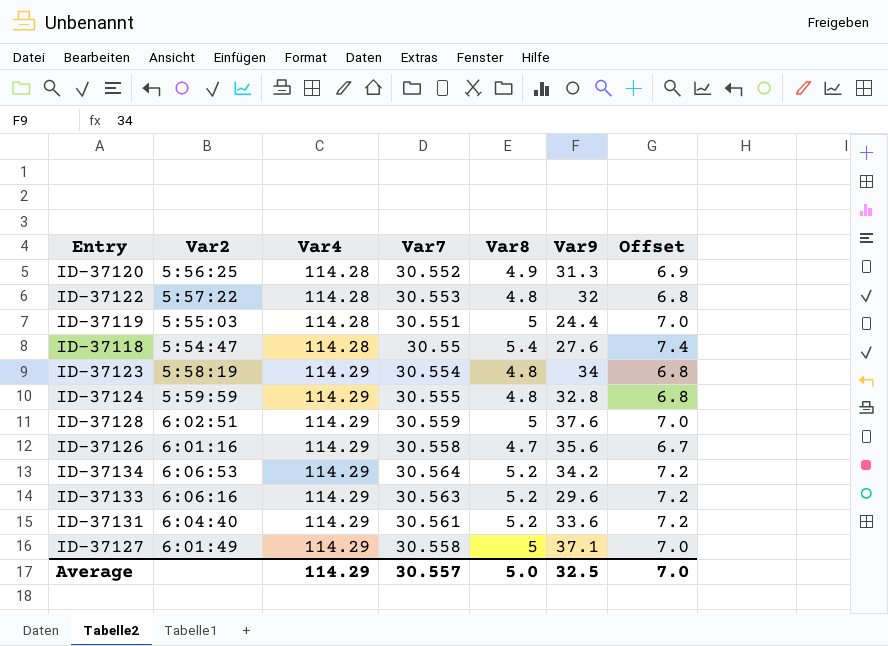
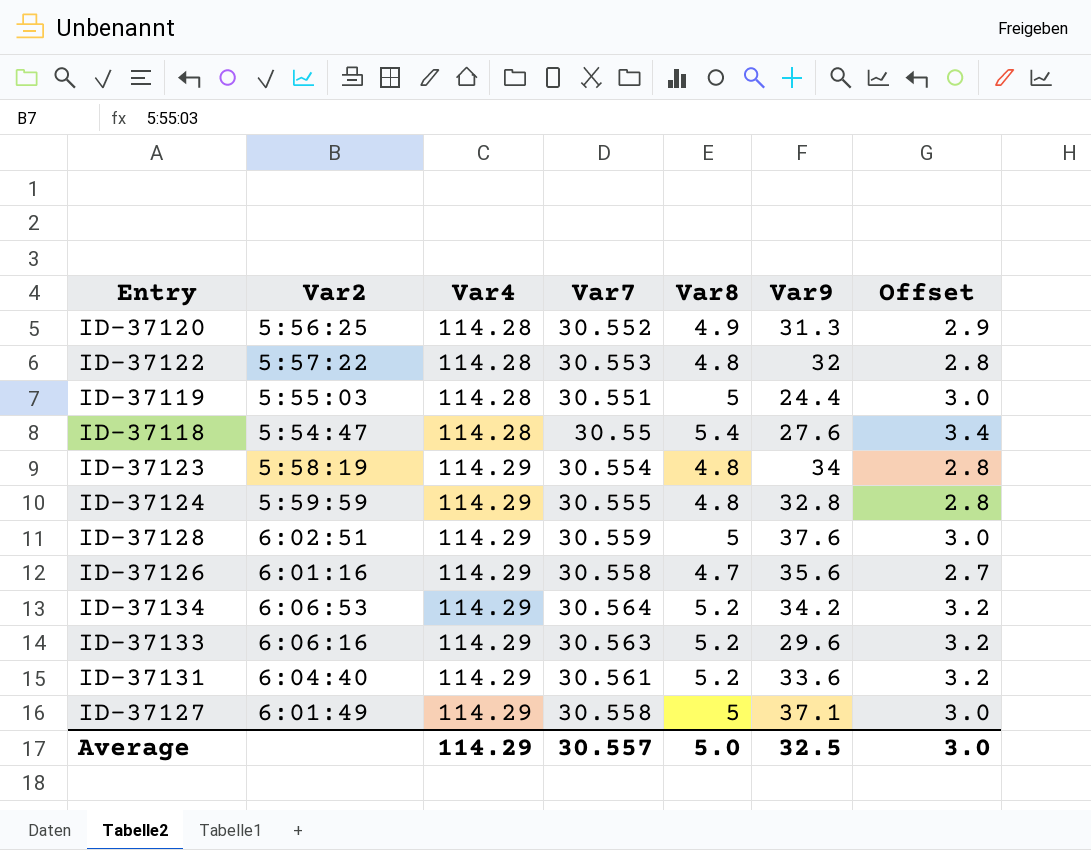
column Offset | formula: [Var8] + 2 -> [Var8] - 2
Average | Offset: 7.0 -> 3.0

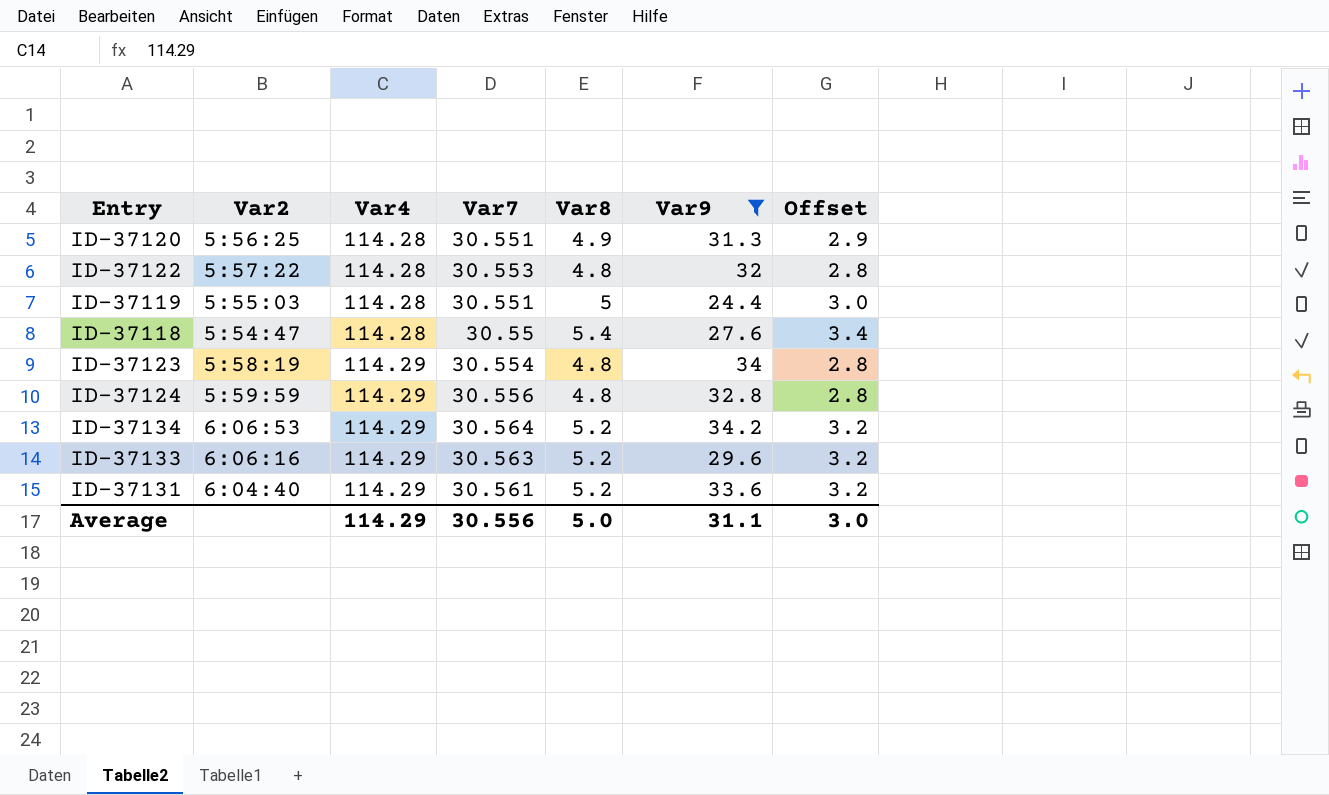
filter: none -> Var9 <= 34.2
ID-37120 | Var7: 30.552 -> 30.551
ID-37124 | Var7: 30.555 -> 30.556
Average | Var7: 30.557 -> 30.556
Average | Var9: 32.5 -> 31.1

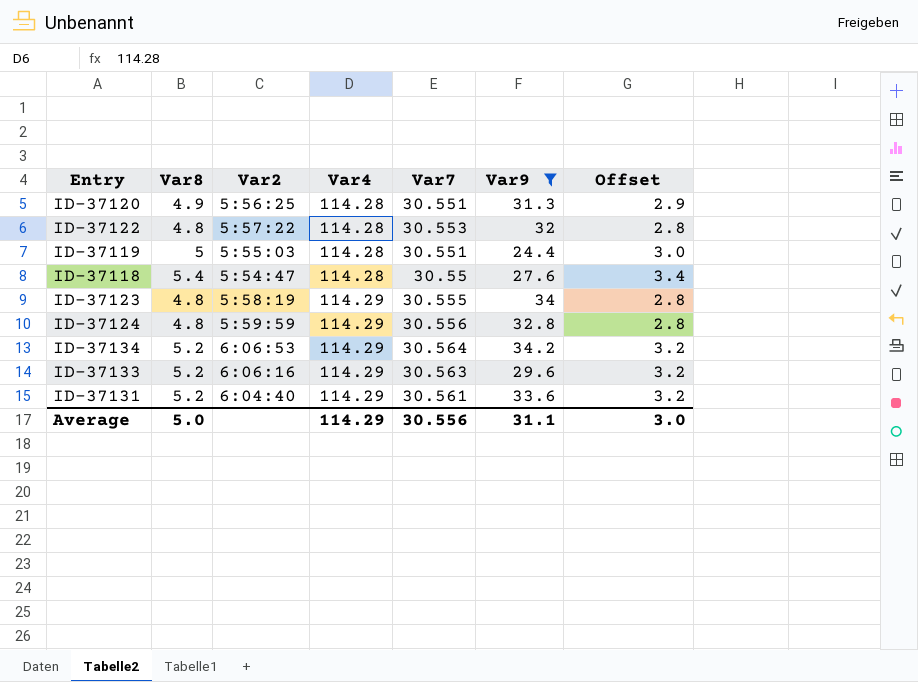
column Var8 | position: 5 -> 2
ID-37123 | Var7: 30.554 -> 30.555

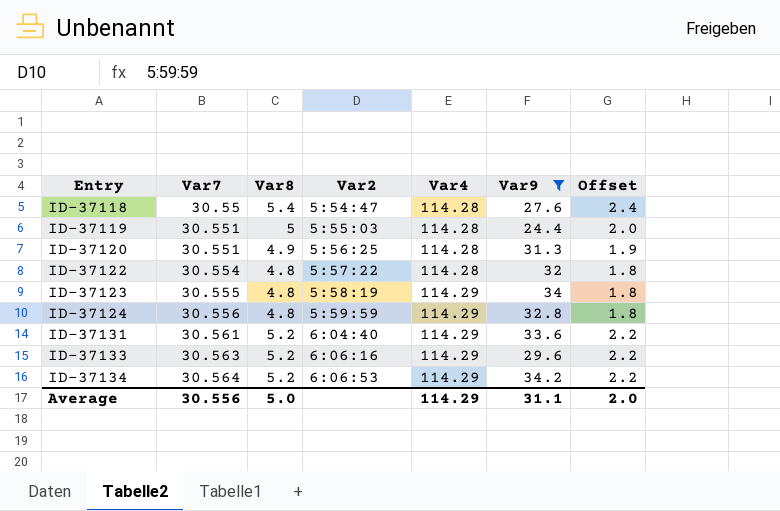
row order: Var4 ascending -> Entry ascending
column Var7 | position: 5 -> 2
column Offset | formula: [Var8] - 2 -> [Var8] - 3
ID-37122 | Var7: 30.553 -> 30.554
Average | Offset: 3.0 -> 2.0

